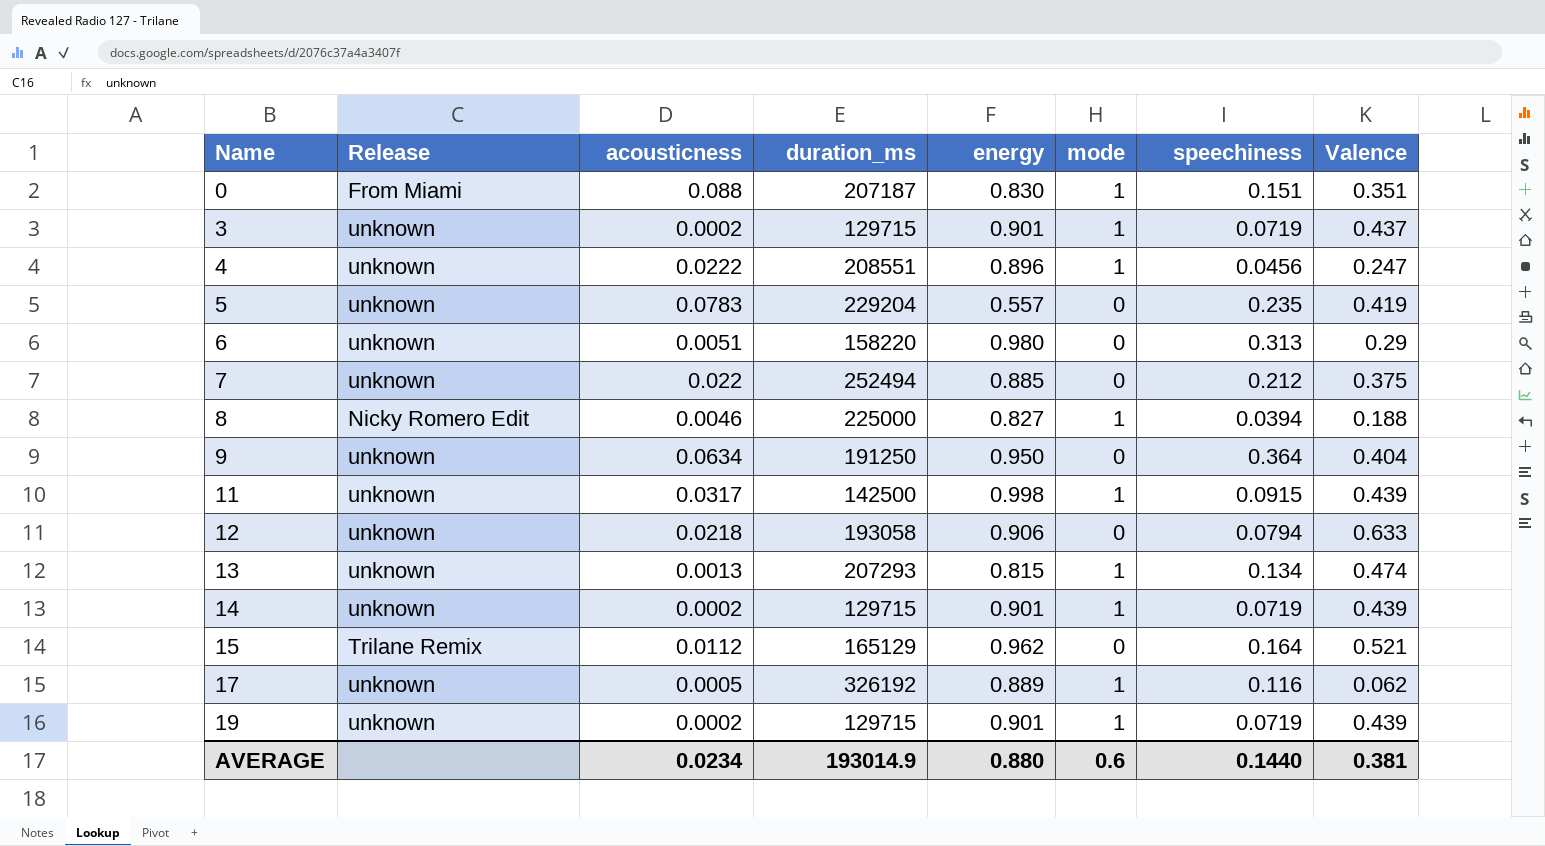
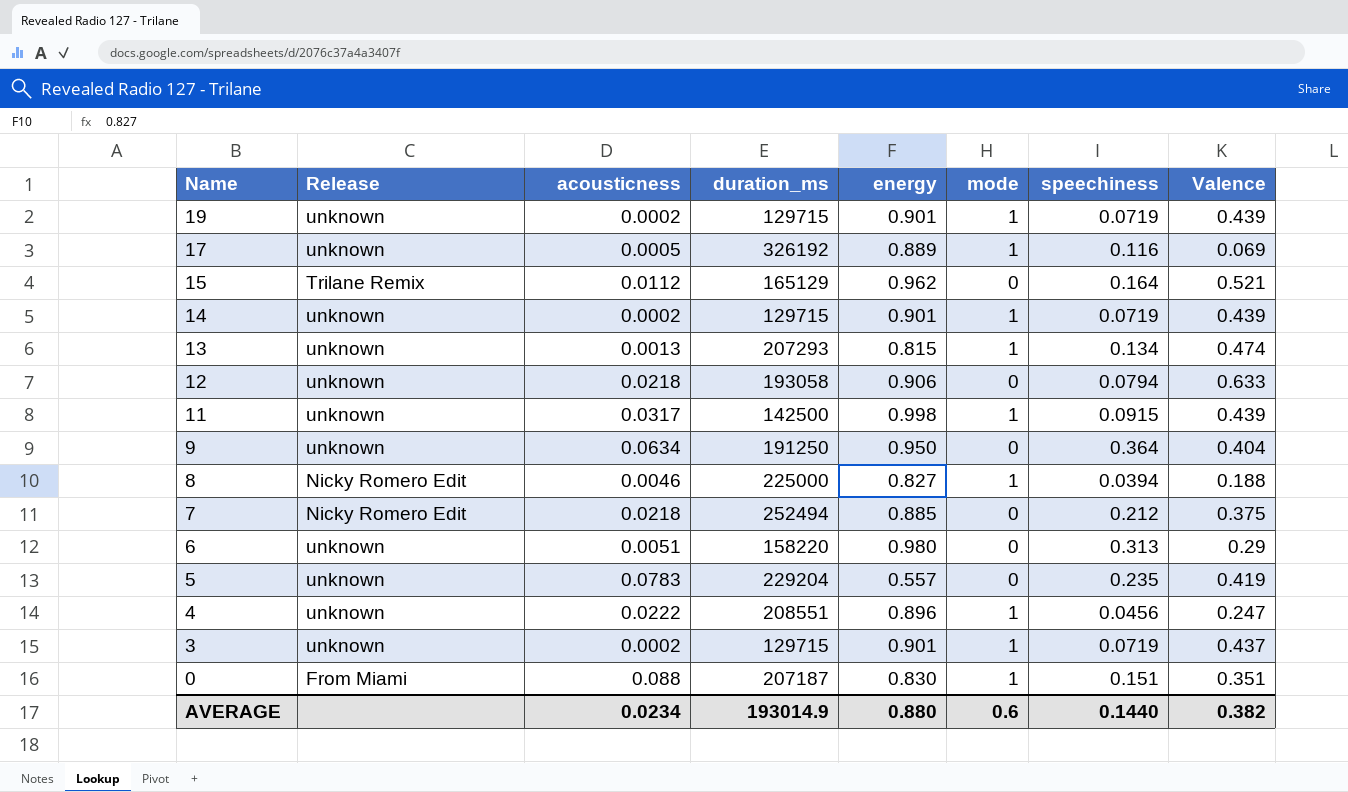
row order: Name ascending -> Name descending
17 | Valence: 0.062 -> 0.069
7 | Release: unknown -> Nicky Romero Edit
7 | acousticness: 0.022 -> 0.0218
AVERAGE | Valence: 0.381 -> 0.382

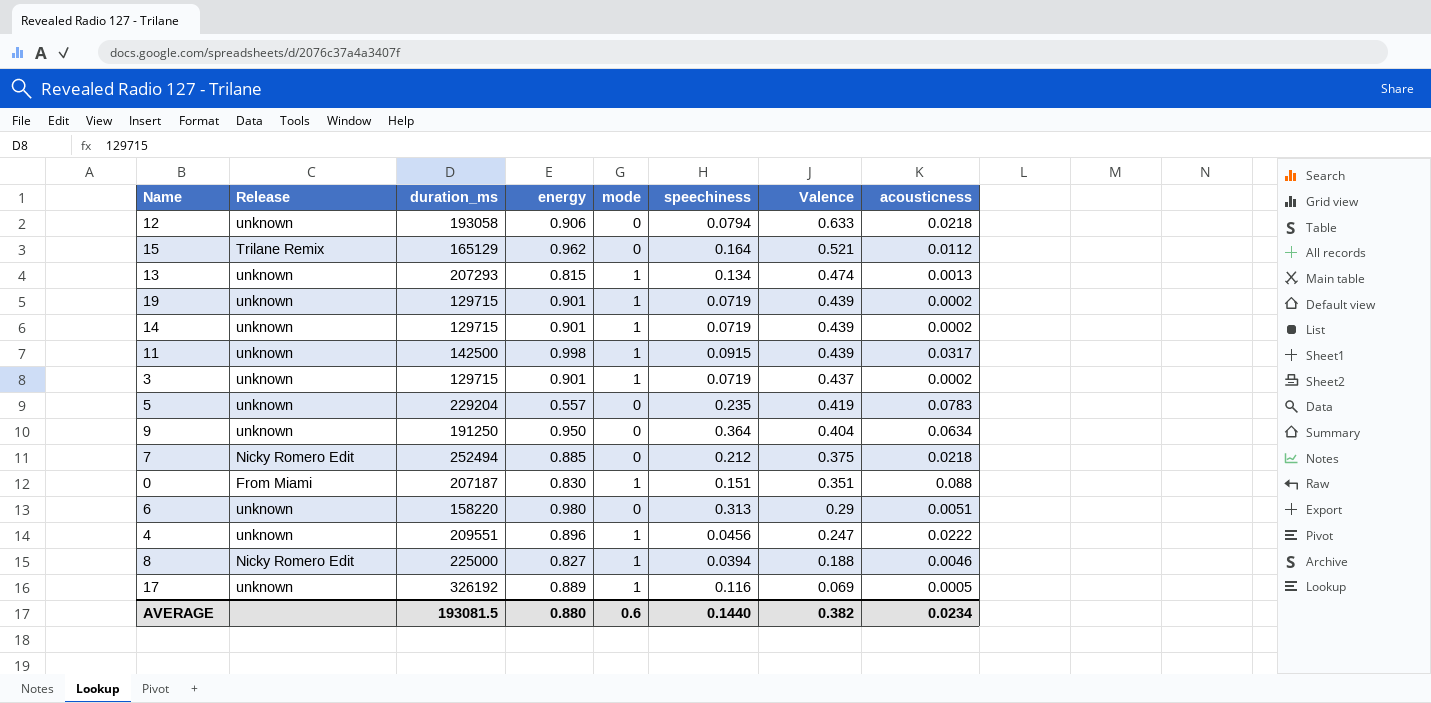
row order: Name descending -> Valence descending
column acousticness | position: 3 -> 8
4 | duration_ms: 208551 -> 209551
AVERAGE | duration_ms: 193014.9 -> 193081.5

